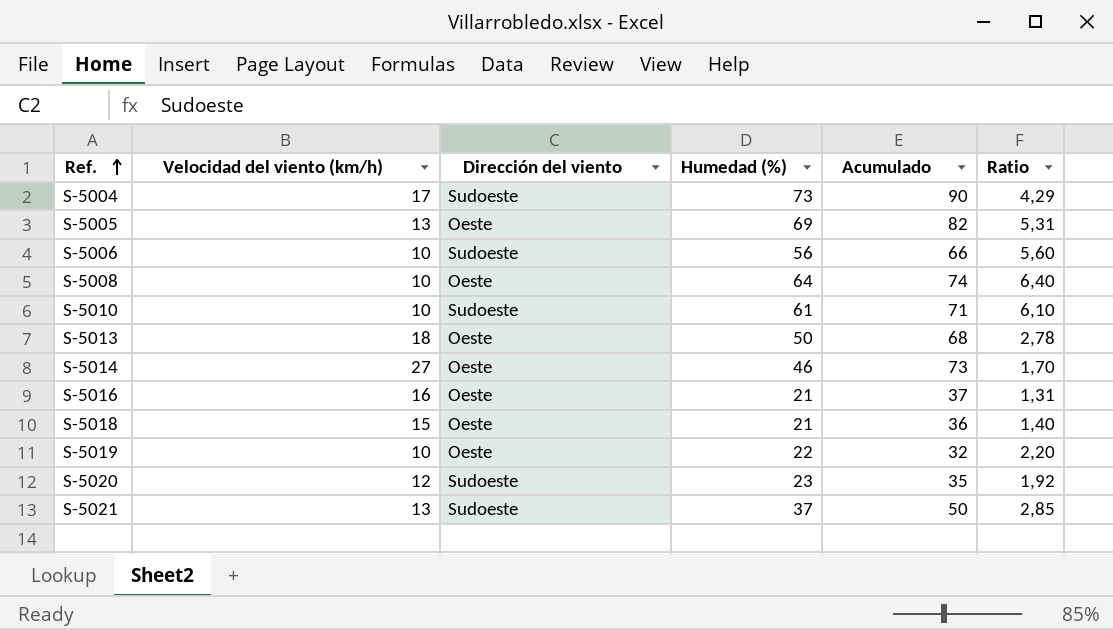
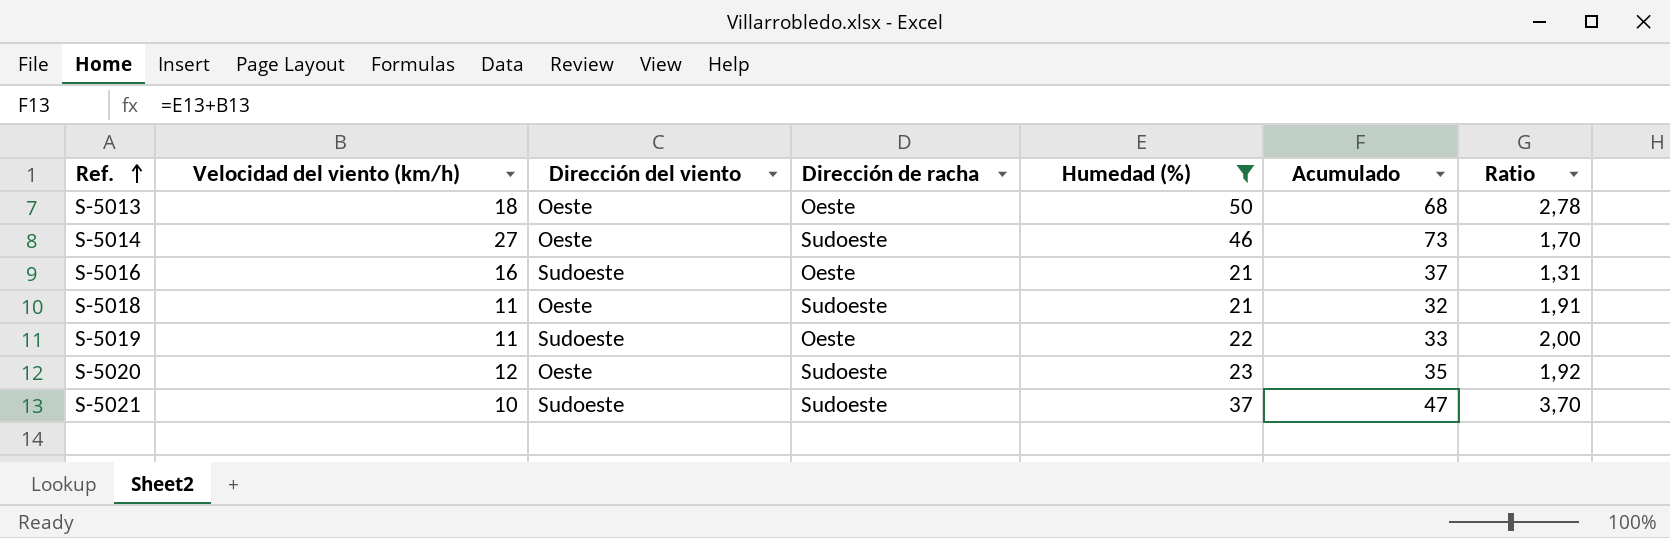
filter: none -> Humedad (%) <= 50
column Dirección de racha | position: none -> 4
S-5016 | Dirección del viento: Oeste -> Sudoeste
S-5018 | Velocidad del viento (km/h): 15 -> 11
S-5018 | Acumulado: 36 -> 32
S-5018 | Ratio: 1,40 -> 1,91
S-5019 | Velocidad del viento (km/h): 10 -> 11
S-5019 | Dirección del viento: Oeste -> Sudoeste
S-5019 | Acumulado: 32 -> 33
S-5019 | Ratio: 2,20 -> 2,00
S-5020 | Dirección del viento: Sudoeste -> Oeste
S-5021 | Velocidad del viento (km/h): 13 -> 10
S-5021 | Acumulado: 50 -> 47
S-5021 | Ratio: 2,85 -> 3,70

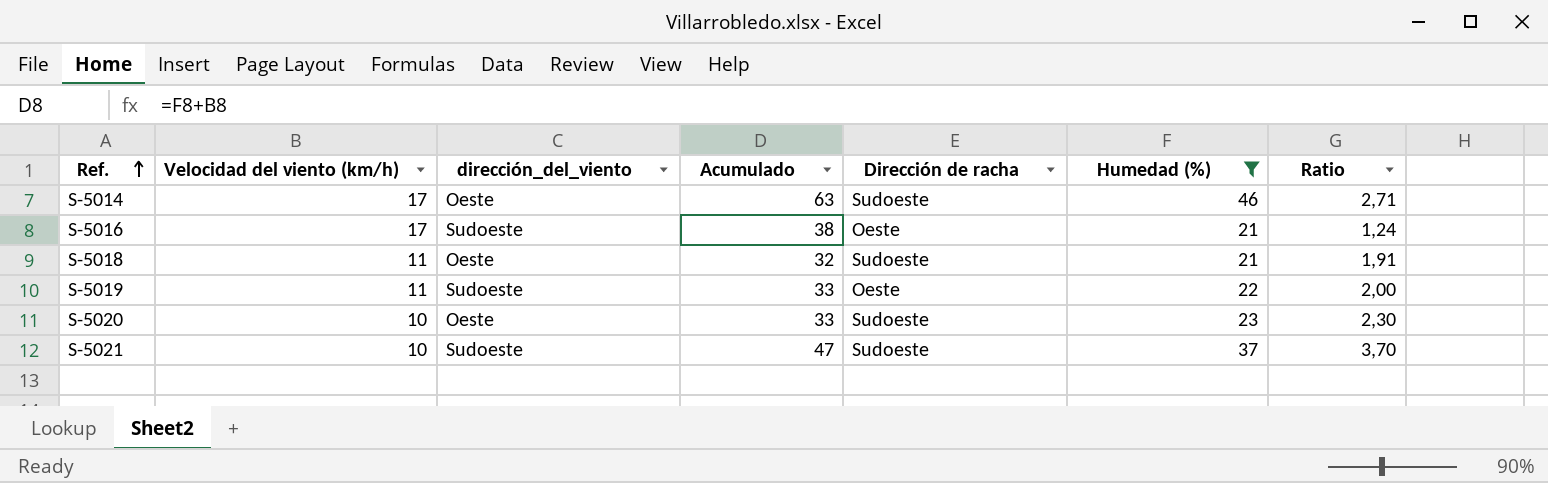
column name: Dirección del viento -> dirección_del_viento
column Acumulado | position: 6 -> 4
row S-5013: 18 | Oeste | Oeste | 50 | 68 | 2,78 -> none
S-5014 | Velocidad del viento (km/h): 27 -> 17
S-5014 | Acumulado: 73 -> 63
S-5014 | Ratio: 1,70 -> 2,71
S-5016 | Velocidad del viento (km/h): 16 -> 17
S-5016 | Acumulado: 37 -> 38
S-5016 | Ratio: 1,31 -> 1,24
S-5020 | Velocidad del viento (km/h): 12 -> 10
S-5020 | Acumulado: 35 -> 33
S-5020 | Ratio: 1,92 -> 2,30

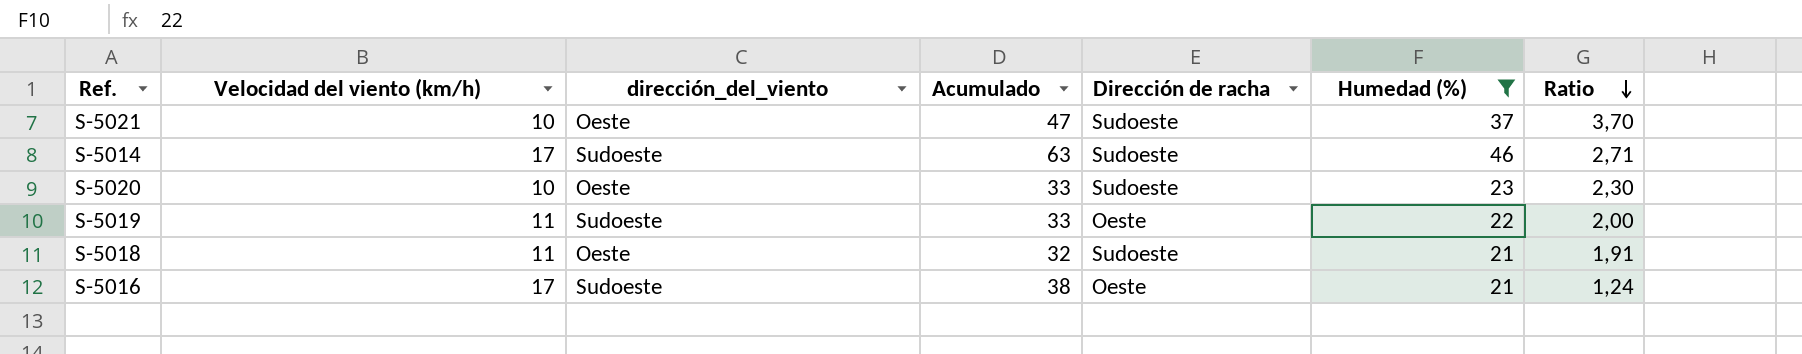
row order: Ref. ascending -> Ratio descending
S-5021 | dirección_del_viento: Sudoeste -> Oeste
S-5014 | dirección_del_viento: Oeste -> Sudoeste

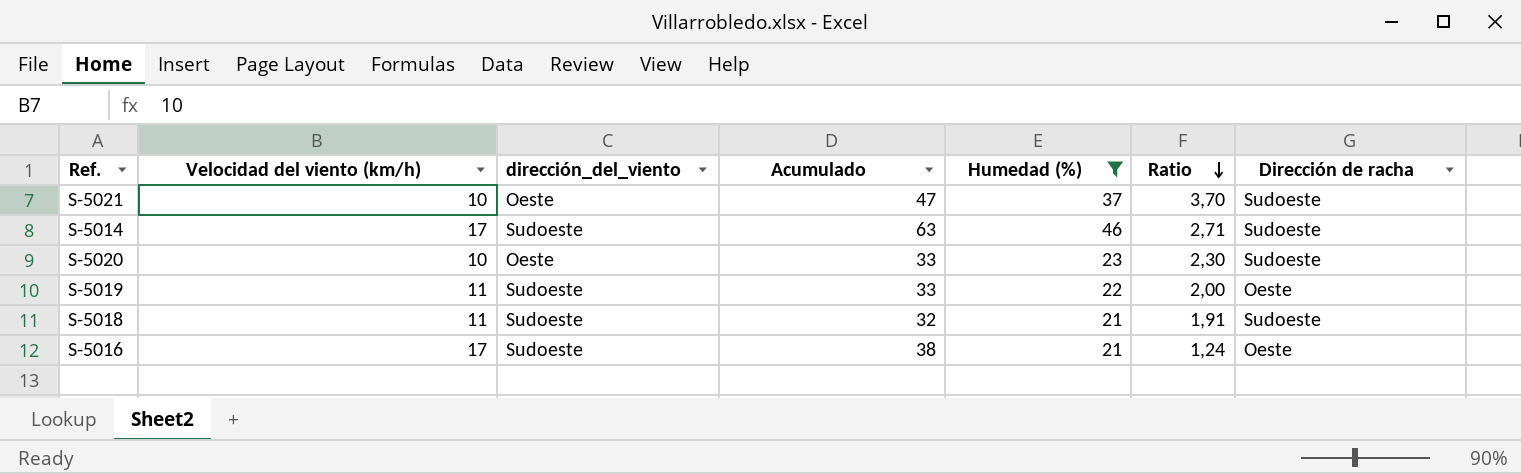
column Dirección de racha | position: 5 -> 7
S-5018 | dirección_del_viento: Oeste -> Sudoeste

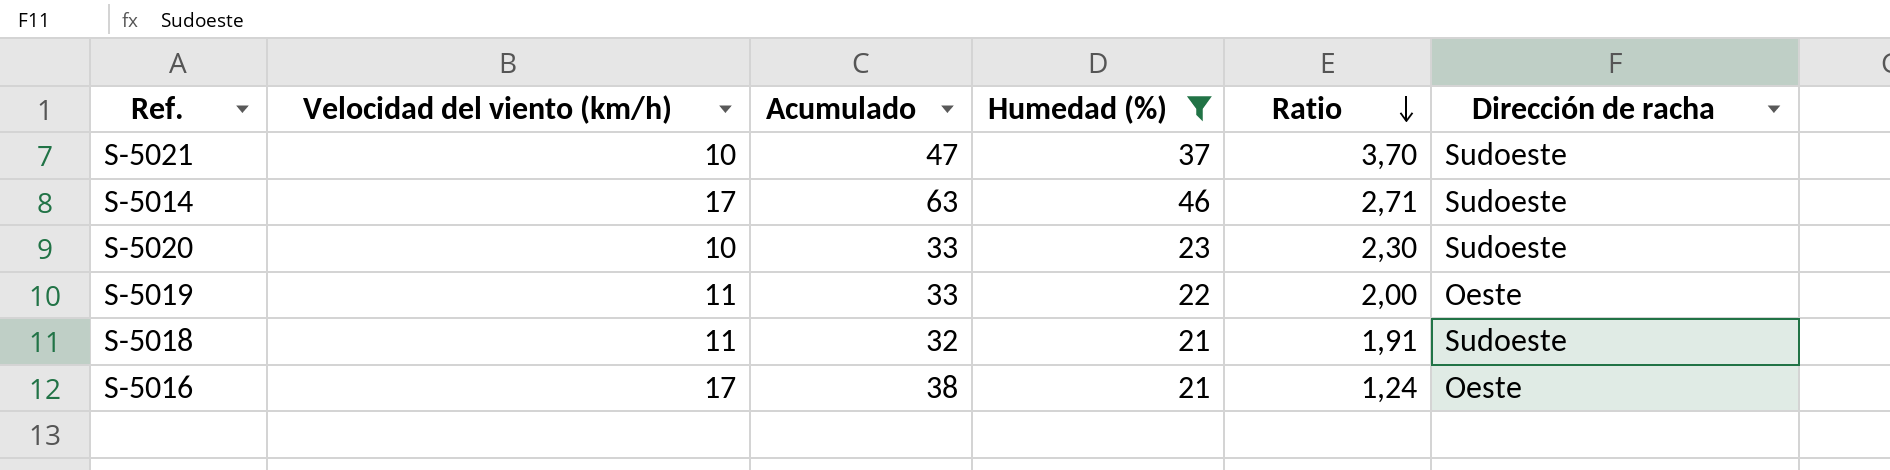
column dirección_del_viento | position: 3 -> none

